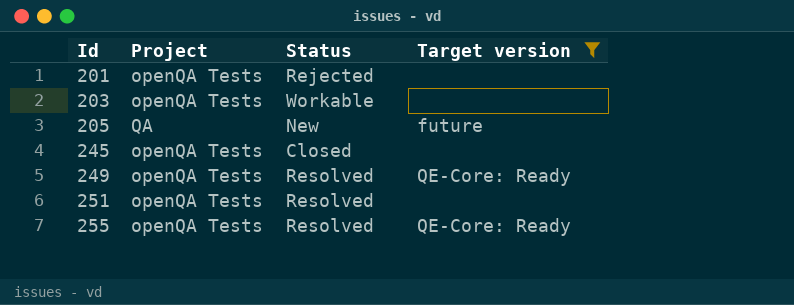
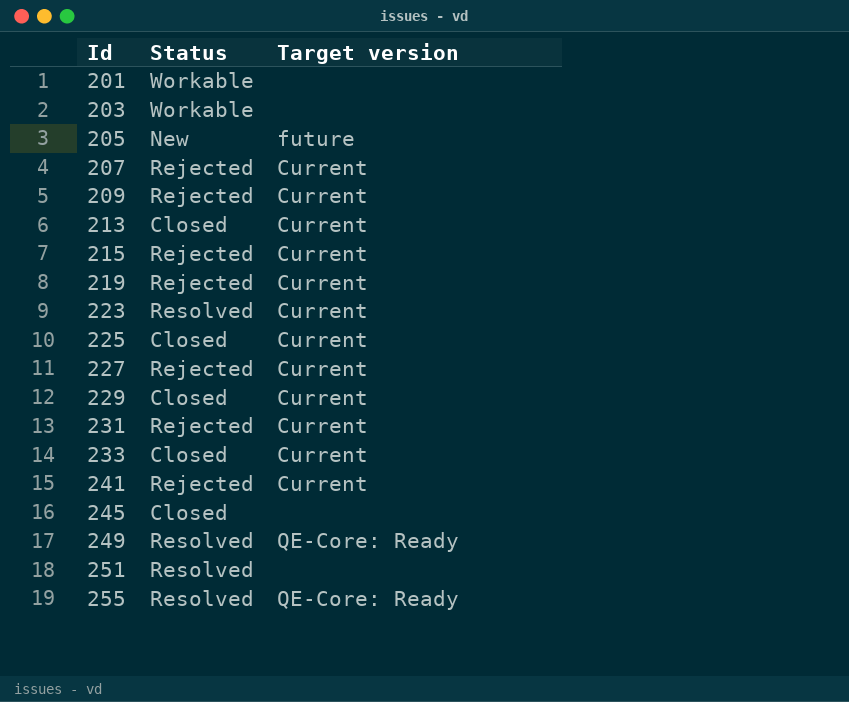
filter: Target version != Current -> none
column Project | position: 2 -> none
201 | Status: Rejected -> Workable

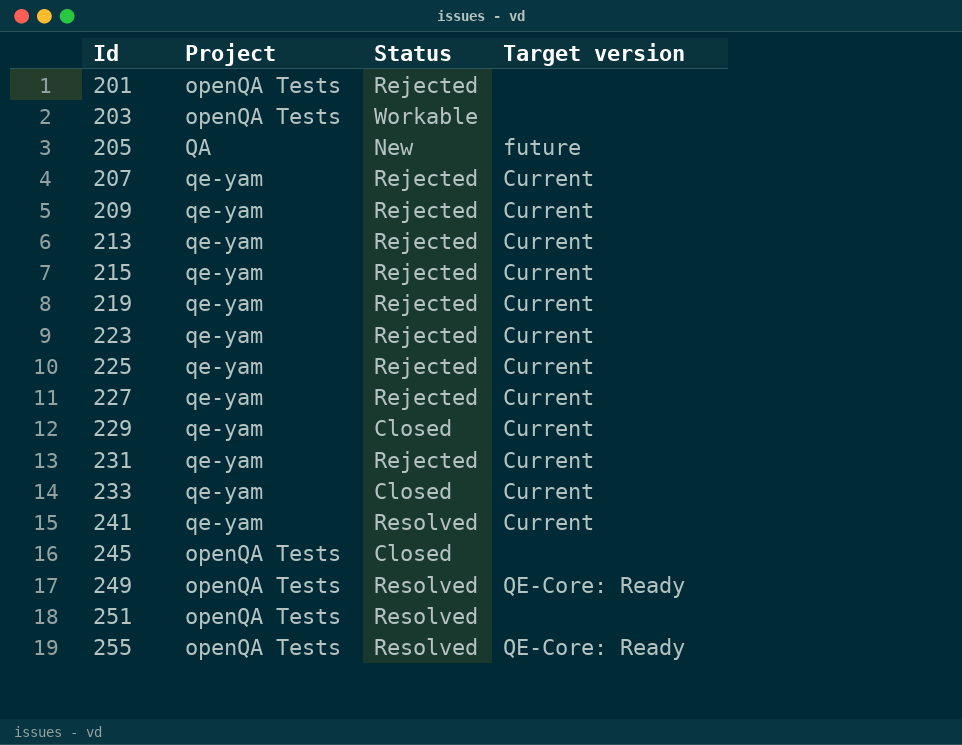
column Project | position: none -> 2
201 | Status: Workable -> Rejected
213 | Status: Closed -> Rejected
223 | Status: Resolved -> Rejected
225 | Status: Closed -> Rejected
241 | Status: Rejected -> Resolved

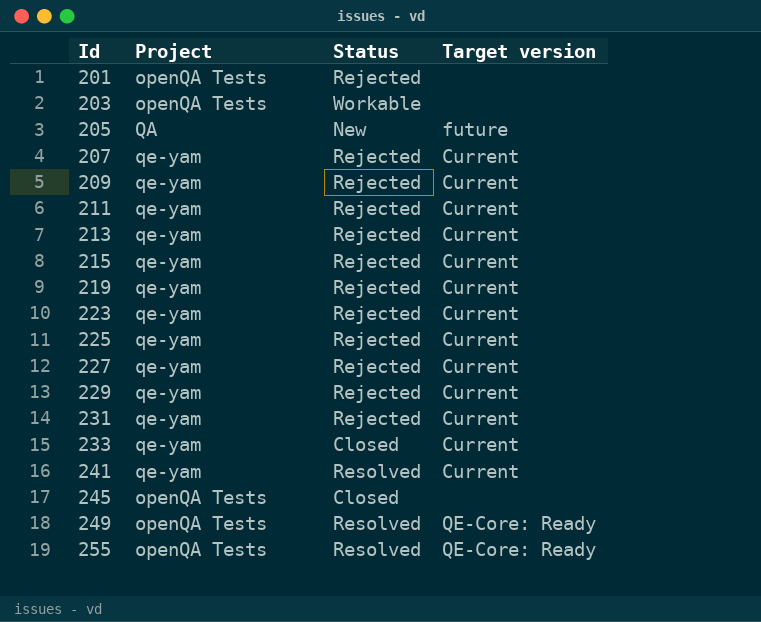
row 251: openQA Tests | Resolved | none -> none
row 211: none -> qe-yam | Rejected | Current
229 | Status: Closed -> Rejected

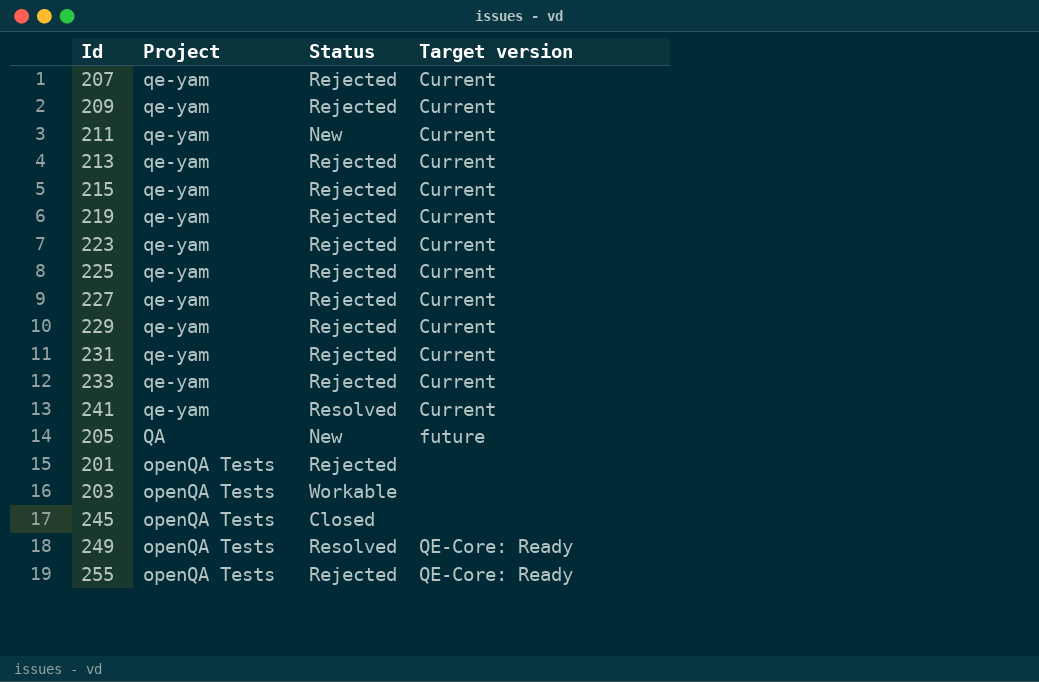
row order: Id ascending -> Project descending
211 | Status: Rejected -> New
233 | Status: Closed -> Rejected
255 | Status: Resolved -> Rejected

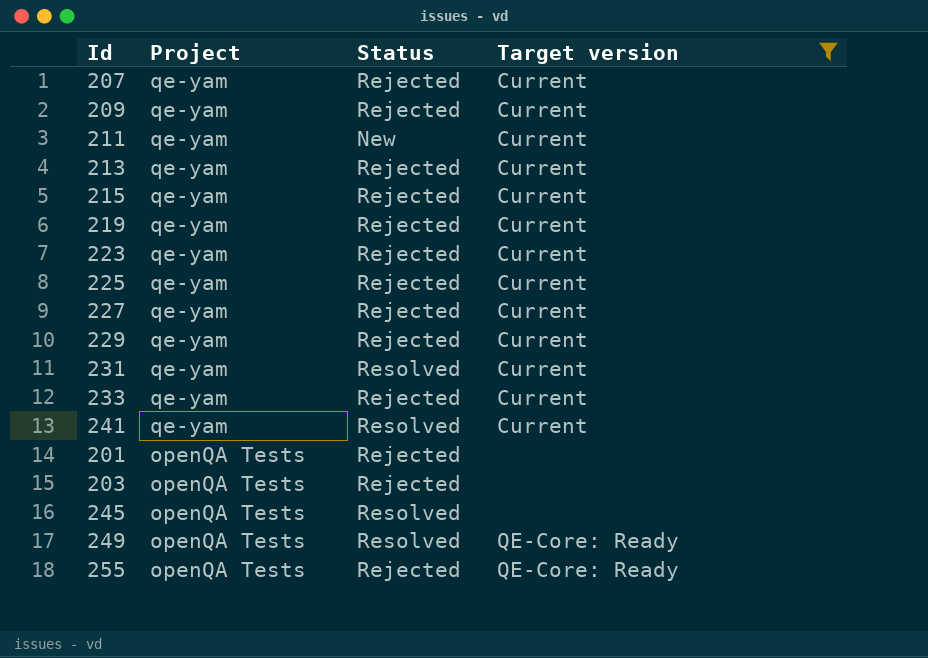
filter: none -> Target version != future
231 | Status: Rejected -> Resolved
203 | Status: Workable -> Rejected
245 | Status: Closed -> Resolved

